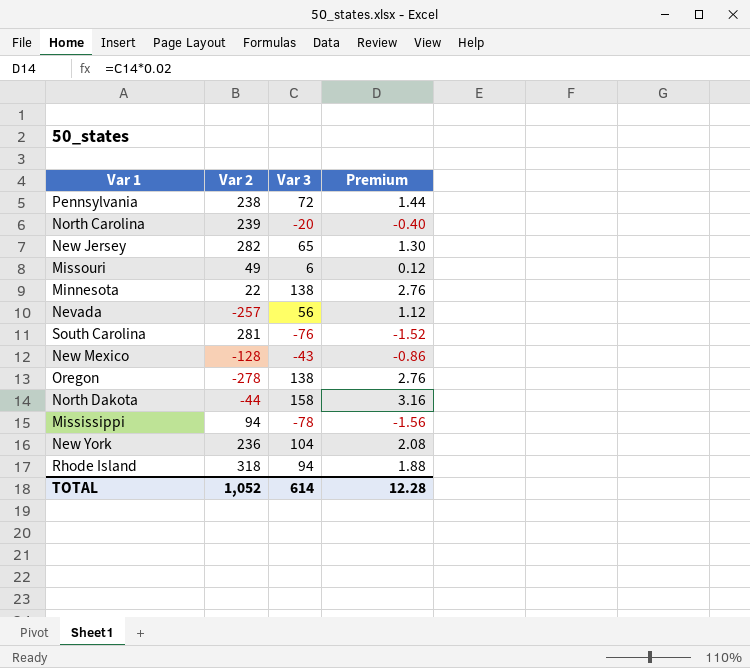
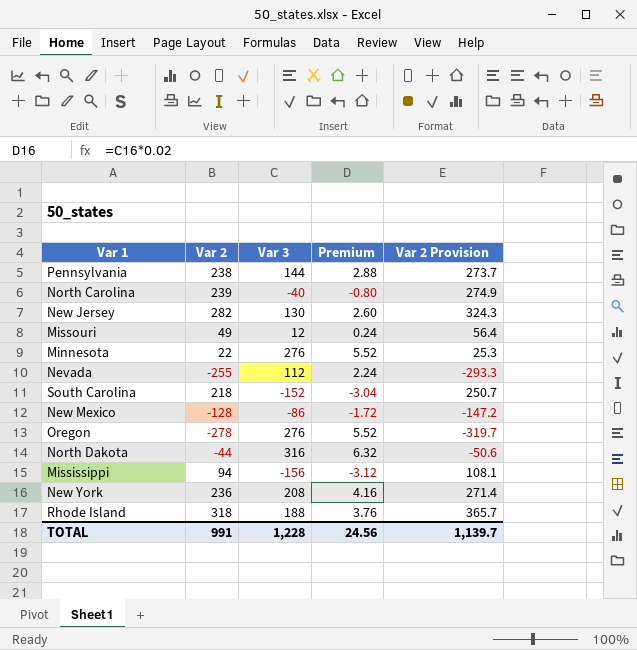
column Var 2 Provision | formula: none -> [Var 2] * 1.15
Pennsylvania | Var 3: 72 -> 144
Pennsylvania | Premium: 1.44 -> 2.88
North Carolina | Var 3: -20 -> -40
North Carolina | Premium: -0.40 -> -0.80
New Jersey | Var 3: 65 -> 130
New Jersey | Premium: 1.30 -> 2.60
Missouri | Var 3: 6 -> 12
Missouri | Premium: 0.12 -> 0.24
Minnesota | Var 3: 138 -> 276
Minnesota | Premium: 2.76 -> 5.52
Nevada | Var 2: -257 -> -255
Nevada | Var 3: 56 -> 112
Nevada | Premium: 1.12 -> 2.24
South Carolina | Var 2: 281 -> 218
South Carolina | Var 3: -76 -> -152
South Carolina | Premium: -1.52 -> -3.04
New Mexico | Var 3: -43 -> -86
New Mexico | Premium: -0.86 -> -1.72
Oregon | Var 3: 138 -> 276
Oregon | Premium: 2.76 -> 5.52
North Dakota | Var 3: 158 -> 316
North Dakota | Premium: 3.16 -> 6.32
Mississippi | Var 3: -78 -> -156
Mississippi | Premium: -1.56 -> -3.12
New York | Var 3: 104 -> 208
New York | Premium: 2.08 -> 4.16
Rhode Island | Var 3: 94 -> 188
Rhode Island | Premium: 1.88 -> 3.76
TOTAL | Var 2: 1,052 -> 991
TOTAL | Var 3: 614 -> 1,228
TOTAL | Premium: 12.28 -> 24.56

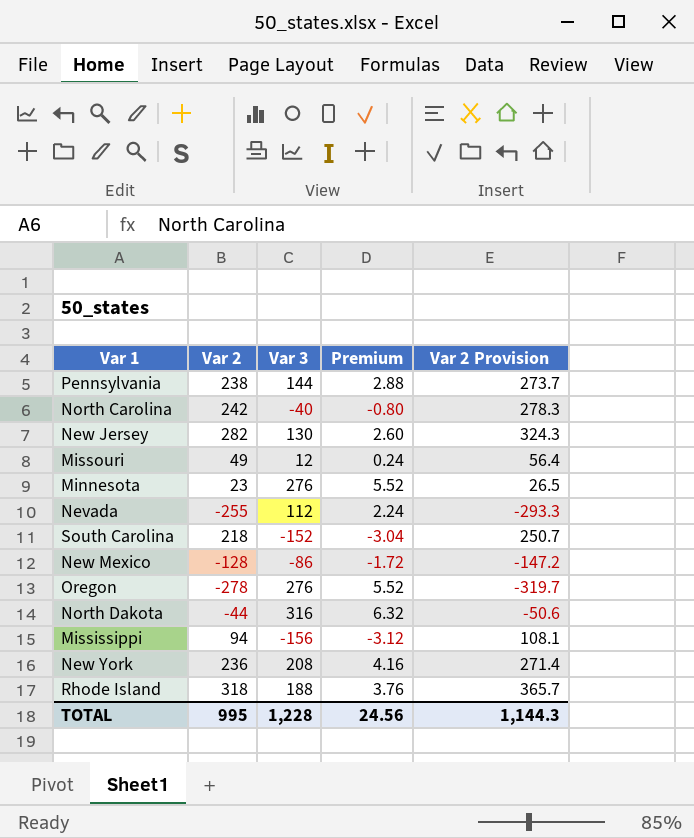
North Carolina | Var 2: 239 -> 242
North Carolina | Var 2 Provision: 274.9 -> 278.3
Minnesota | Var 2: 22 -> 23
Minnesota | Var 2 Provision: 25.3 -> 26.5
TOTAL | Var 2: 991 -> 995
TOTAL | Var 2 Provision: 1,139.7 -> 1,144.3

